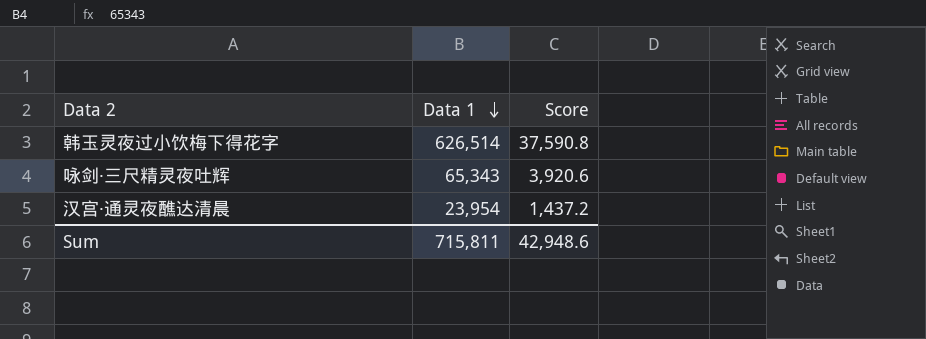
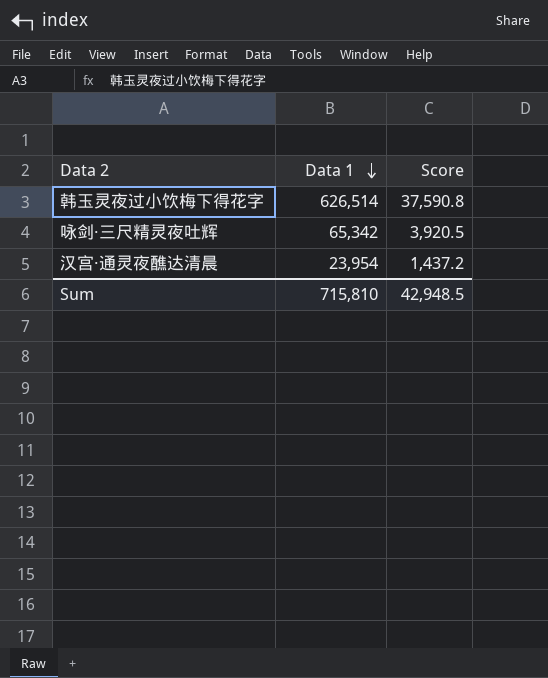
咏剑·三尺精灵夜吐辉 | Data 1: 65,343 -> 65,342
咏剑·三尺精灵夜吐辉 | Score: 3,920.6 -> 3,920.5
Sum | Data 1: 715,811 -> 715,810
Sum | Score: 42,948.6 -> 42,948.5

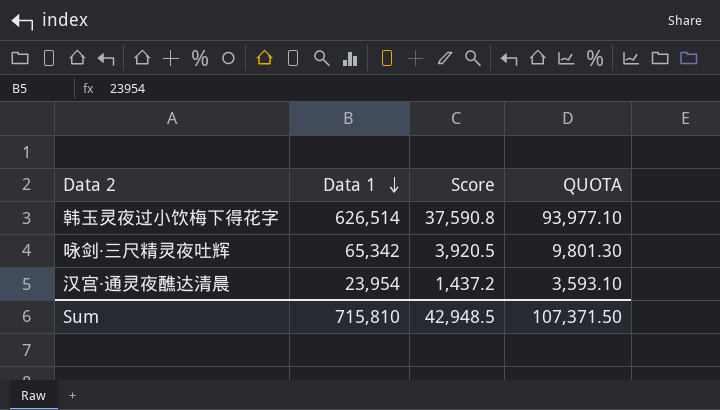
column QUOTA | formula: none -> [Data 1] * 0.15

